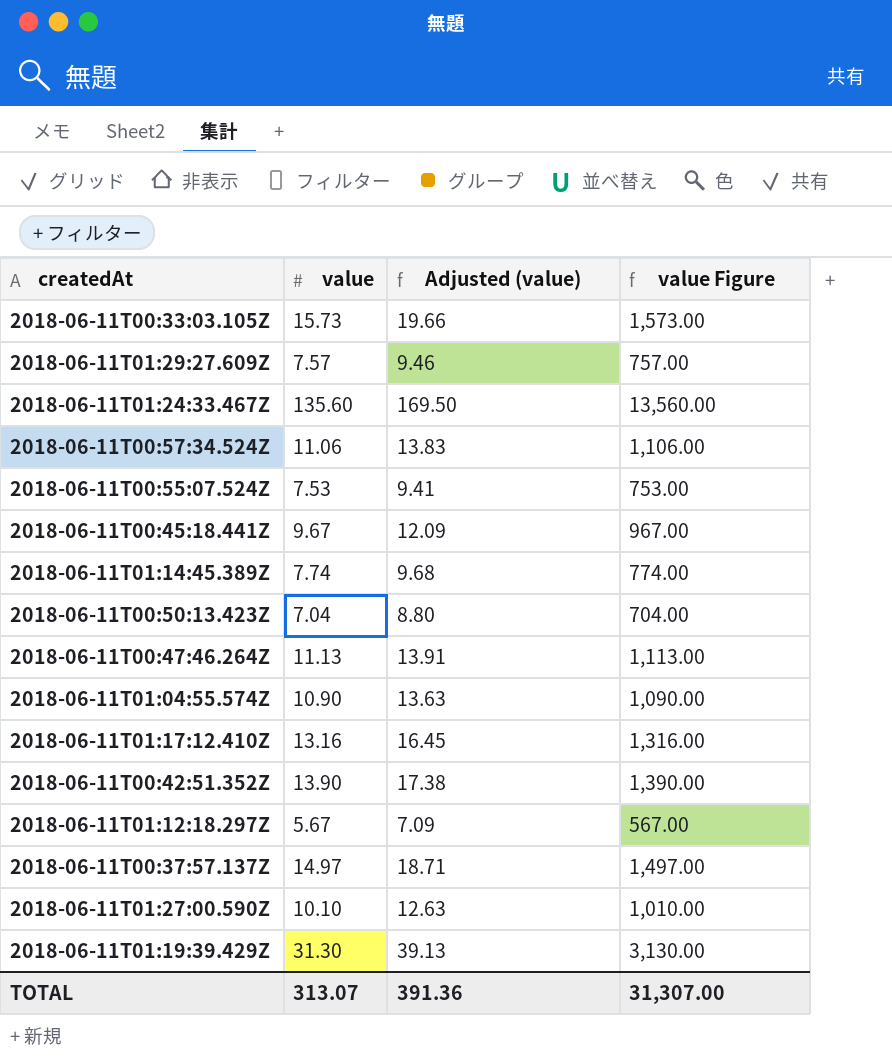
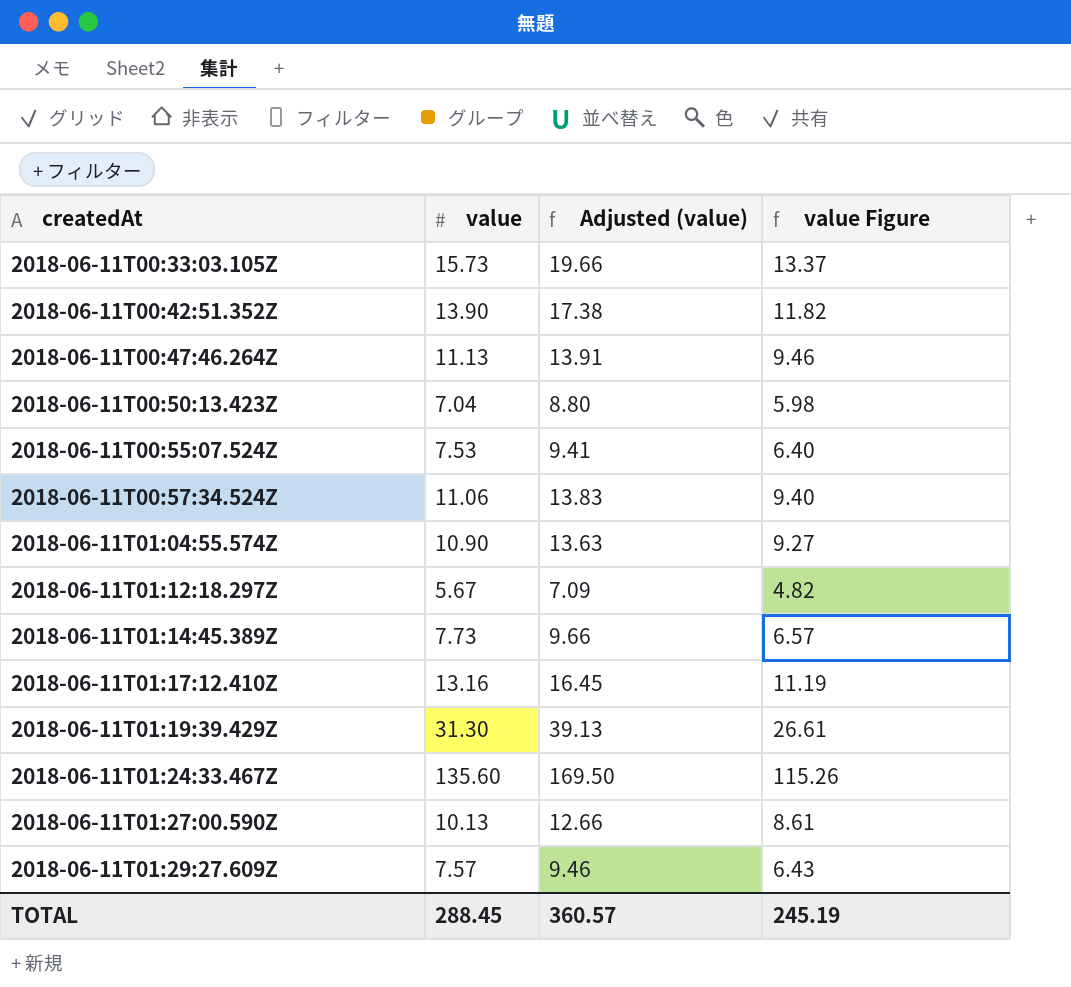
row order: none -> createdAt ascending
column value Figure | formula: [value] * 100 -> [value] * 0.85
row 2018-06-11T00:45:18.441Z: 9.67 | 12.09 | 967.00 -> none
row 2018-06-11T00:37:57.137Z: 14.97 | 18.71 | 1,497.00 -> none
2018-06-11T01:14:45.389Z | value: 7.74 -> 7.73
2018-06-11T01:14:45.389Z | Adjusted (value): 9.68 -> 9.66
2018-06-11T01:27:00.590Z | value: 10.10 -> 10.13
2018-06-11T01:27:00.590Z | Adjusted (value): 12.63 -> 12.66
TOTAL | value: 313.07 -> 288.45
TOTAL | Adjusted (value): 391.36 -> 360.57
TOTAL | value Figure: 31,307.00 -> 245.19

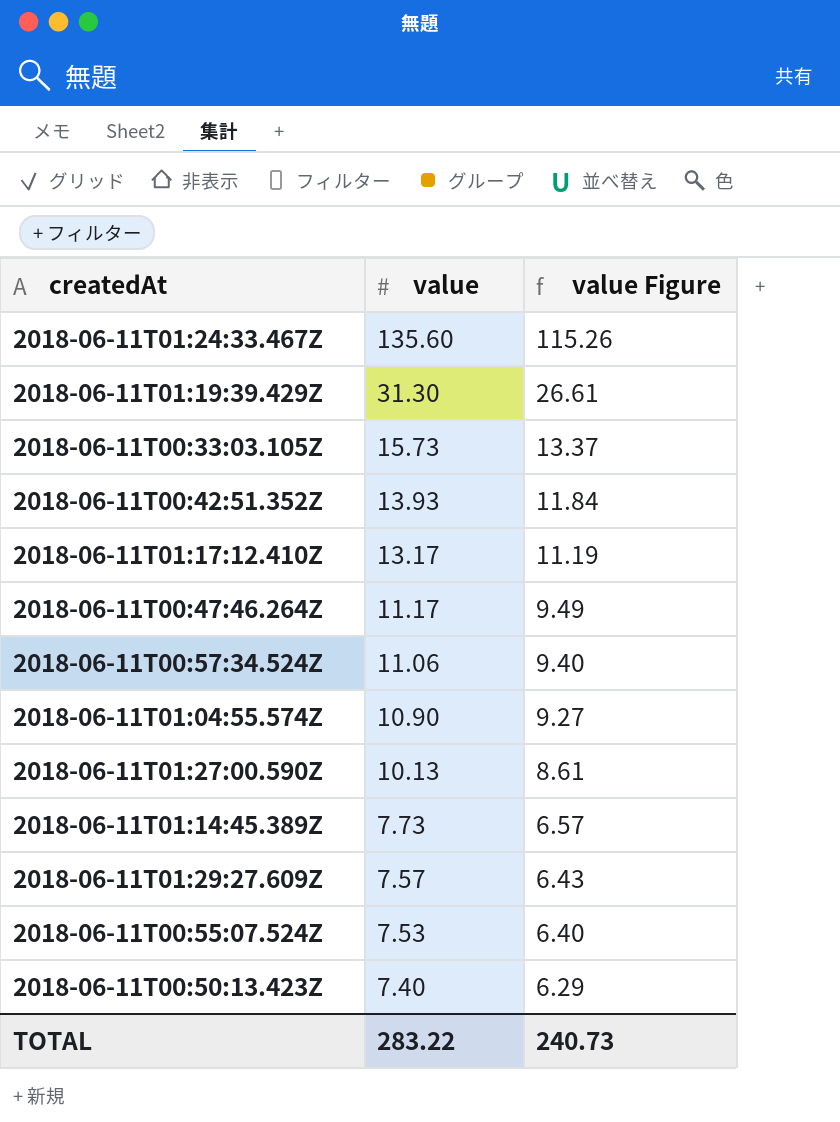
row order: createdAt ascending -> value descending
column Adjusted (value) | formula: [value] * 1.25 -> none
row 2018-06-11T01:12:18.297Z: 5.67 | 7.09 | 4.82 -> none
2018-06-11T00:42:51.352Z | value: 13.90 -> 13.93
2018-06-11T00:42:51.352Z | value Figure: 11.82 -> 11.84
2018-06-11T01:17:12.410Z | value: 13.16 -> 13.17
2018-06-11T00:47:46.264Z | value: 11.13 -> 11.17
2018-06-11T00:47:46.264Z | value Figure: 9.46 -> 9.49
2018-06-11T00:50:13.423Z | value: 7.04 -> 7.40
2018-06-11T00:50:13.423Z | value Figure: 5.98 -> 6.29
TOTAL | value: 288.45 -> 283.22
TOTAL | value Figure: 245.19 -> 240.73

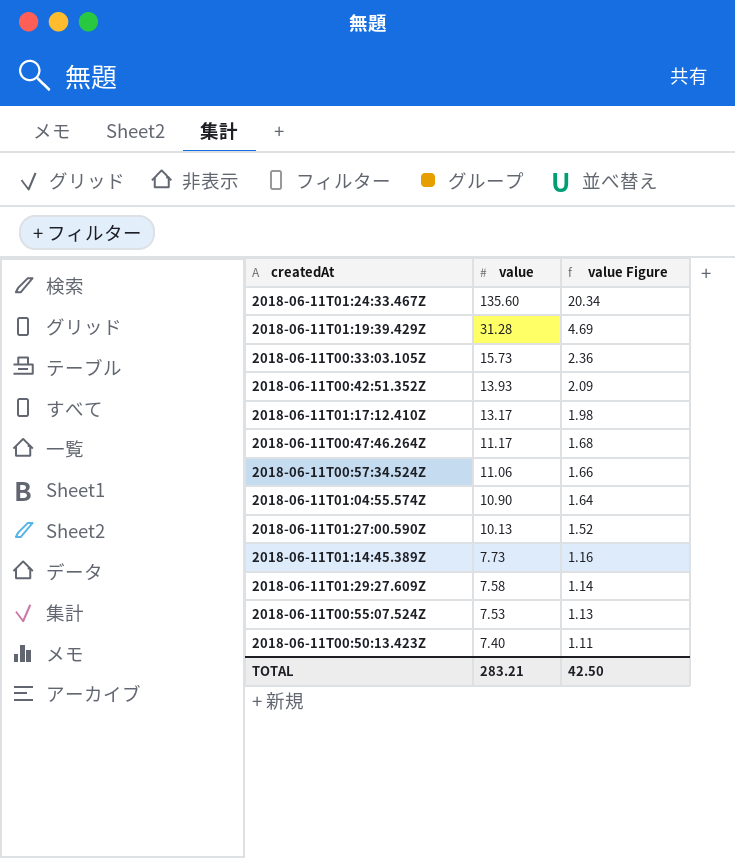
column value Figure | formula: [value] * 0.85 -> [value] * 0.15
2018-06-11T01:19:39.429Z | value: 31.30 -> 31.28
2018-06-11T01:29:27.609Z | value: 7.57 -> 7.58
TOTAL | value: 283.22 -> 283.21
TOTAL | value Figure: 240.73 -> 42.50

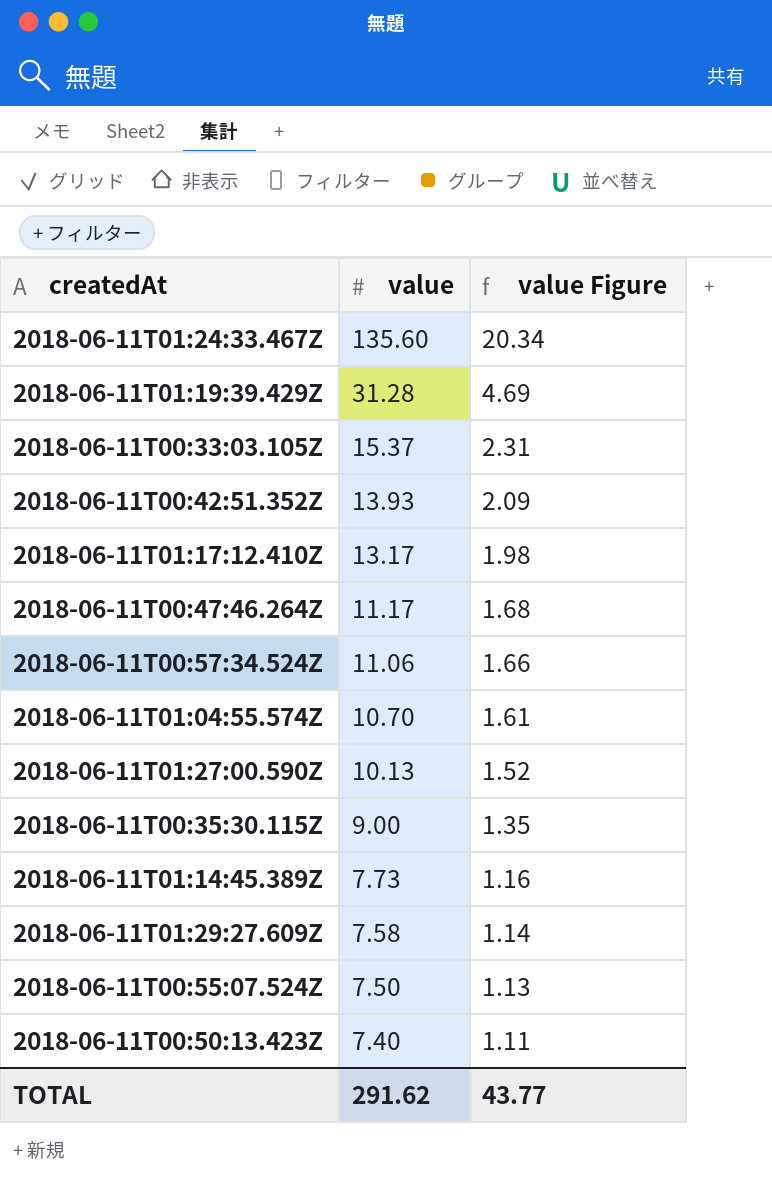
2018-06-11T00:33:03.105Z | value: 15.73 -> 15.37
2018-06-11T00:33:03.105Z | value Figure: 2.36 -> 2.31
2018-06-11T01:04:55.574Z | value: 10.90 -> 10.70
2018-06-11T01:04:55.574Z | value Figure: 1.64 -> 1.61
row 2018-06-11T00:35:30.115Z: none -> 9.00 | 1.35
2018-06-11T00:55:07.524Z | value: 7.53 -> 7.50
TOTAL | value: 283.21 -> 291.62
TOTAL | value Figure: 42.50 -> 43.77

